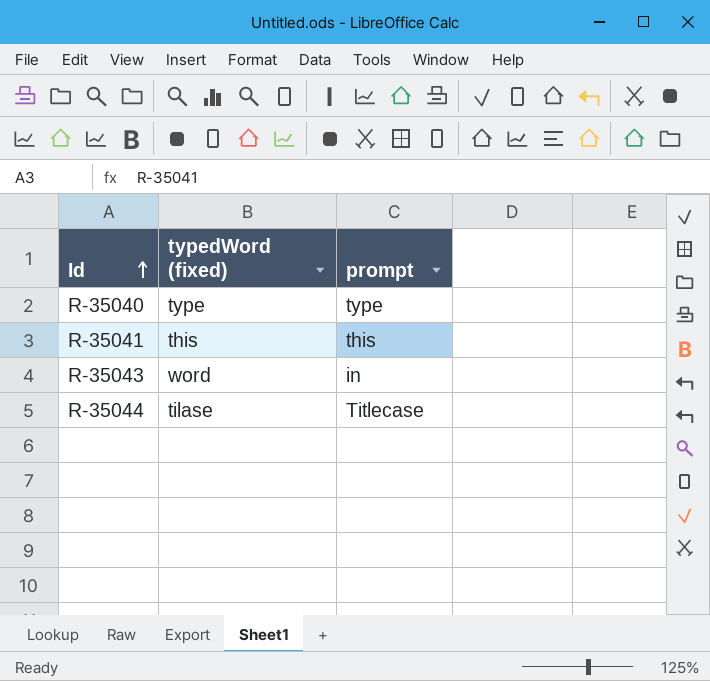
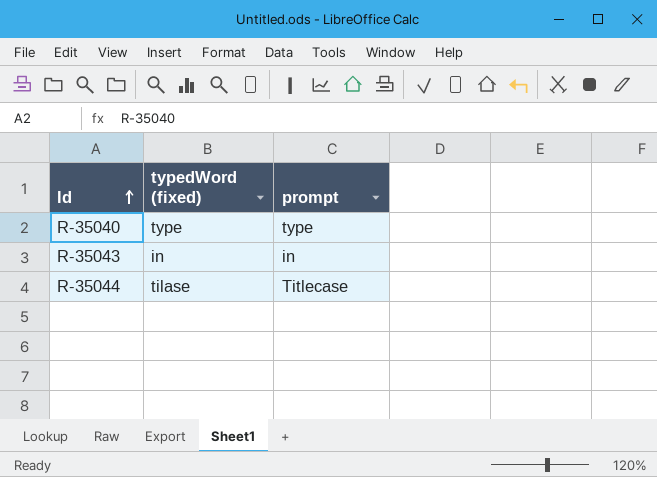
row R-35041: this | this -> none
R-35043 | typedWord (fixed): word -> in

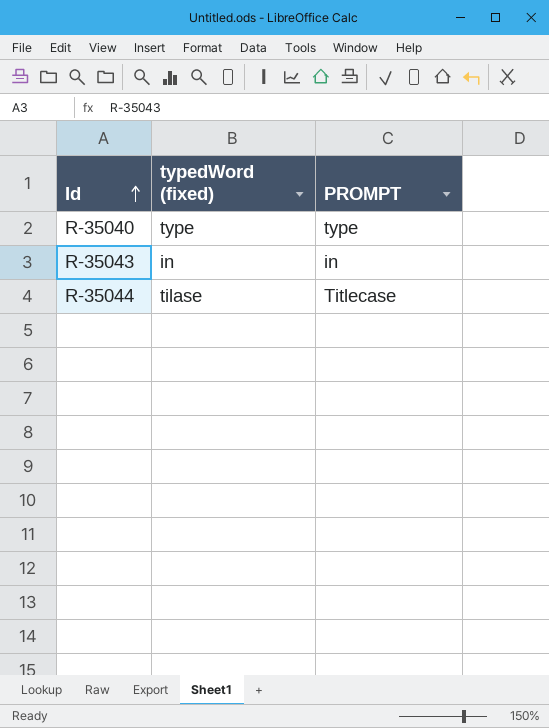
column name: prompt -> PROMPT

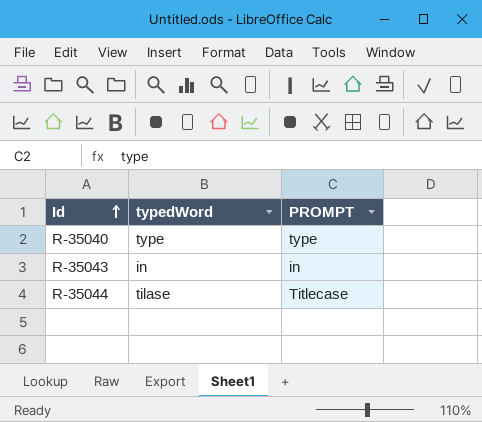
column name: typedWord (fixed) -> typedWord

